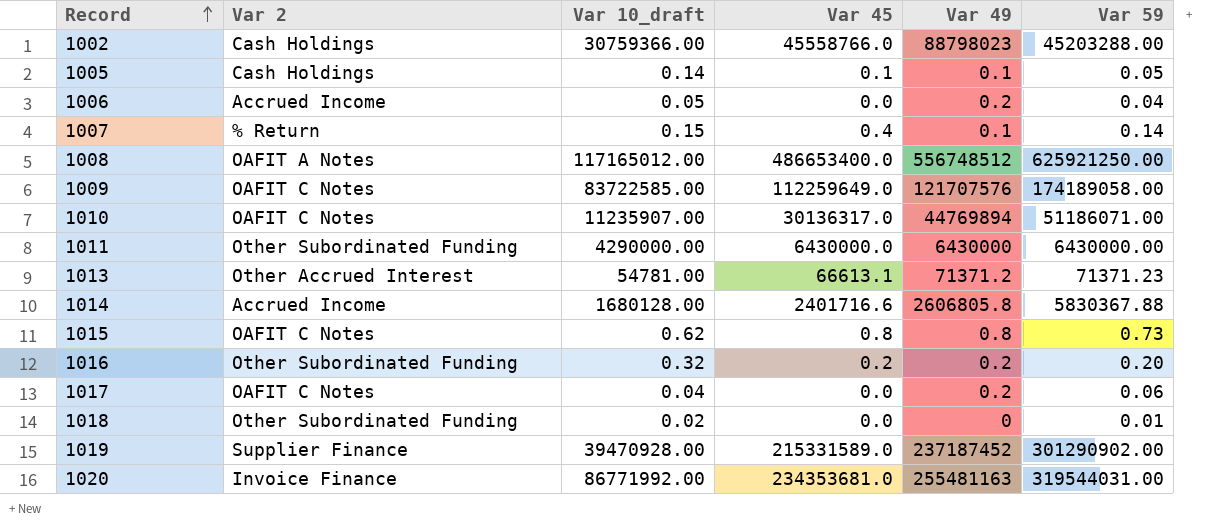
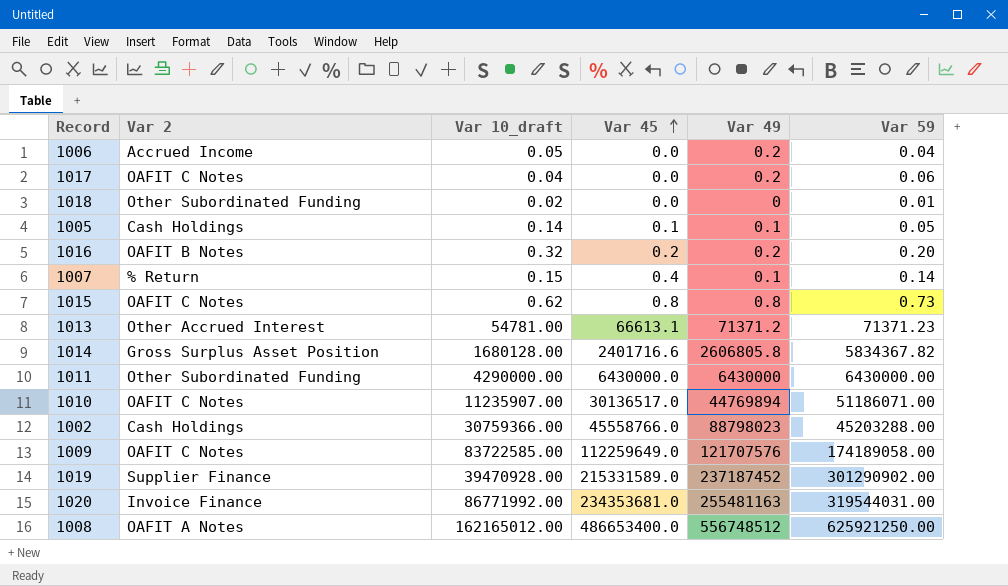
row order: Record ascending -> Var 45 ascending
1016 | Var 2: Other Subordinated Funding -> OAFIT B Notes
1014 | Var 2: Accrued Income -> Gross Surplus Asset Position
1014 | Var 59: 5830367.88 -> 5834367.82
1010 | Var 45: 30136317.0 -> 30136517.0
1008 | Var 10_draft: 117165012.00 -> 162165012.00

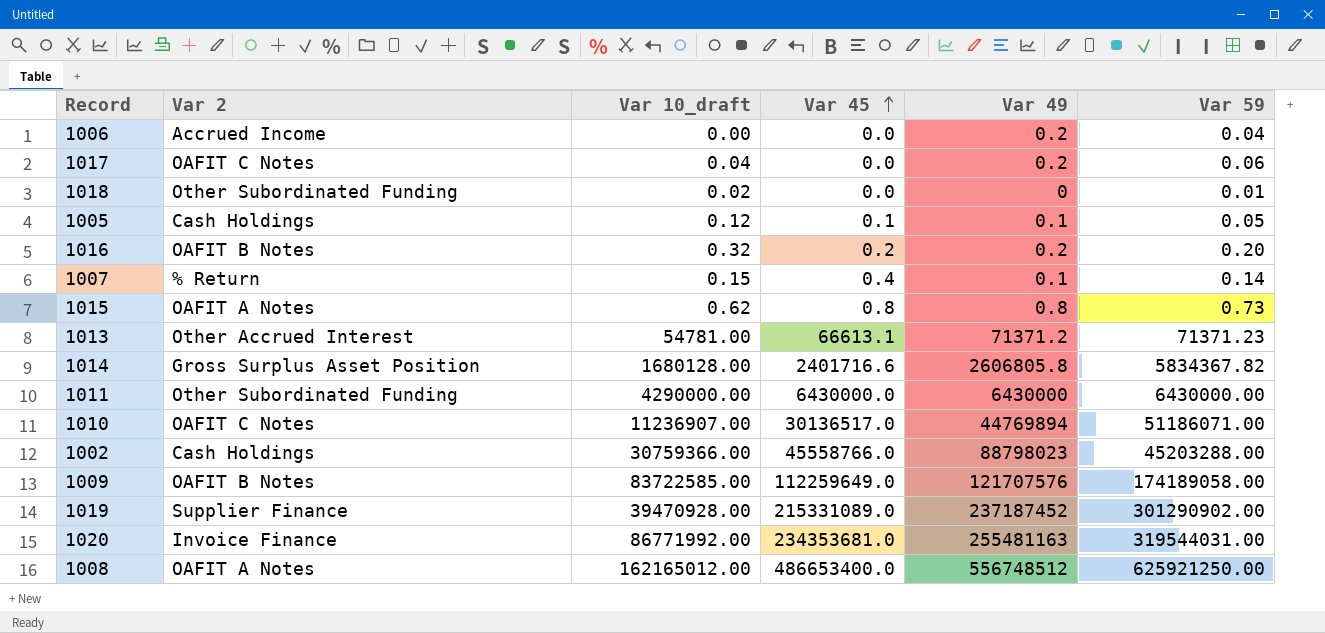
1006 | Var 10_draft: 0.05 -> 0.00
1005 | Var 10_draft: 0.14 -> 0.12
1015 | Var 2: OAFIT C Notes -> OAFIT A Notes
1010 | Var 10_draft: 11235907.00 -> 11236907.00
1009 | Var 2: OAFIT C Notes -> OAFIT B Notes
1019 | Var 45: 215331589.0 -> 215331089.0

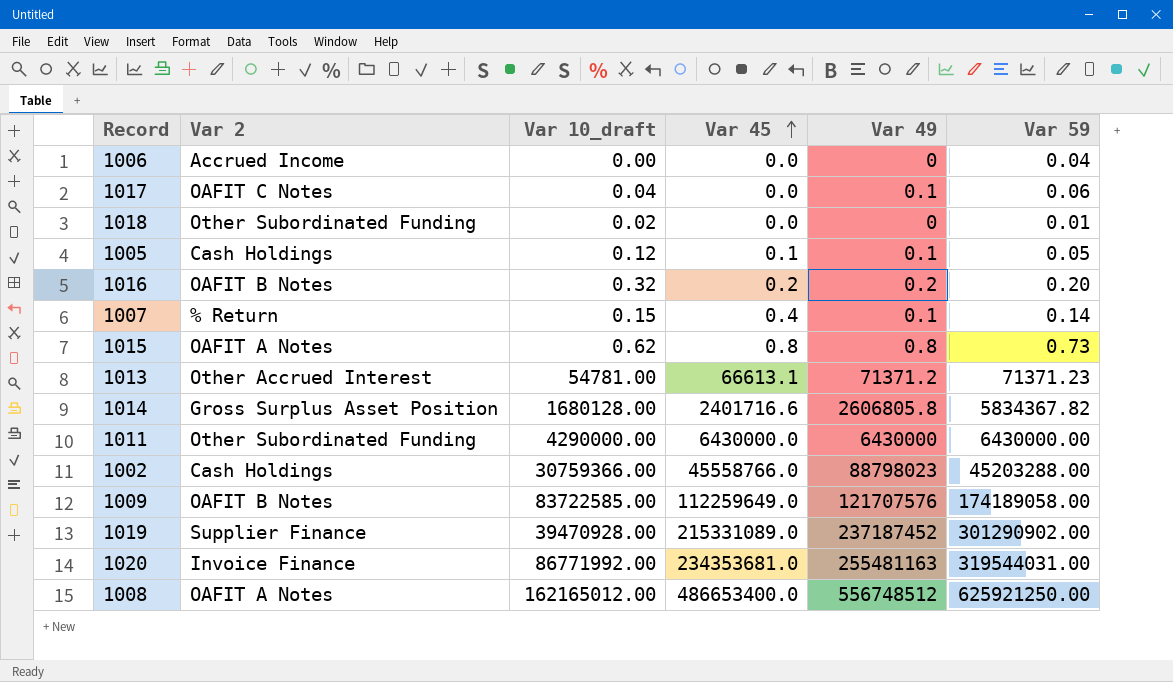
row 1010: OAFIT C Notes | 11236907.00 | 30136517.0 | 44769894 | 51186071.00 -> none
1006 | Var 49: 0.2 -> 0
1017 | Var 49: 0.2 -> 0.1

